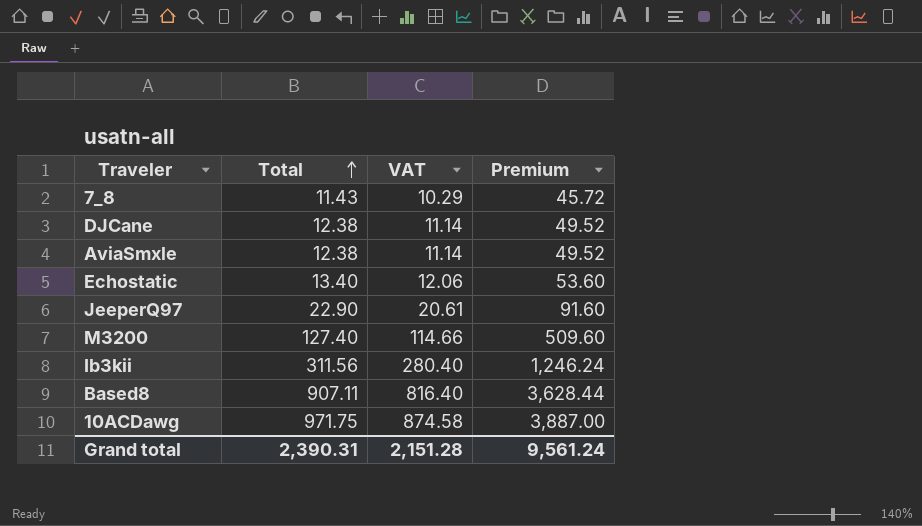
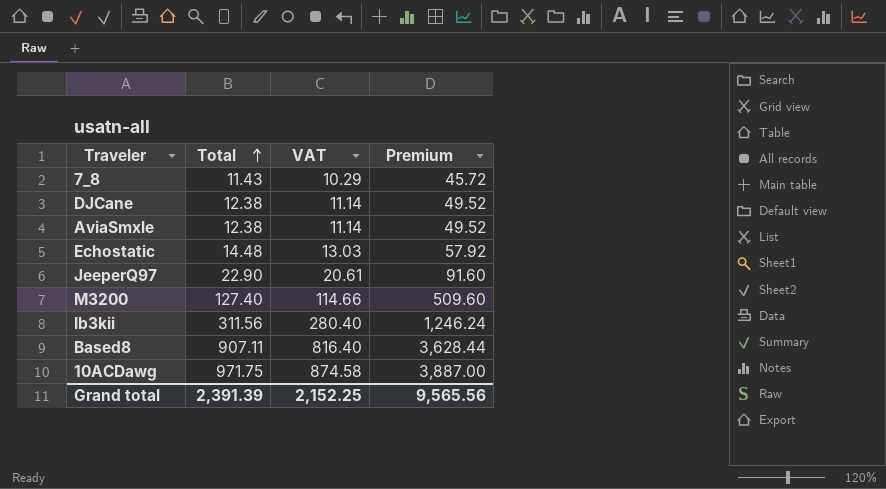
Echostatic | Total: 13.40 -> 14.48
Echostatic | VAT: 12.06 -> 13.03
Echostatic | Premium: 53.60 -> 57.92
Grand total | Total: 2,390.31 -> 2,391.39
Grand total | VAT: 2,151.28 -> 2,152.25
Grand total | Premium: 9,561.24 -> 9,565.56

